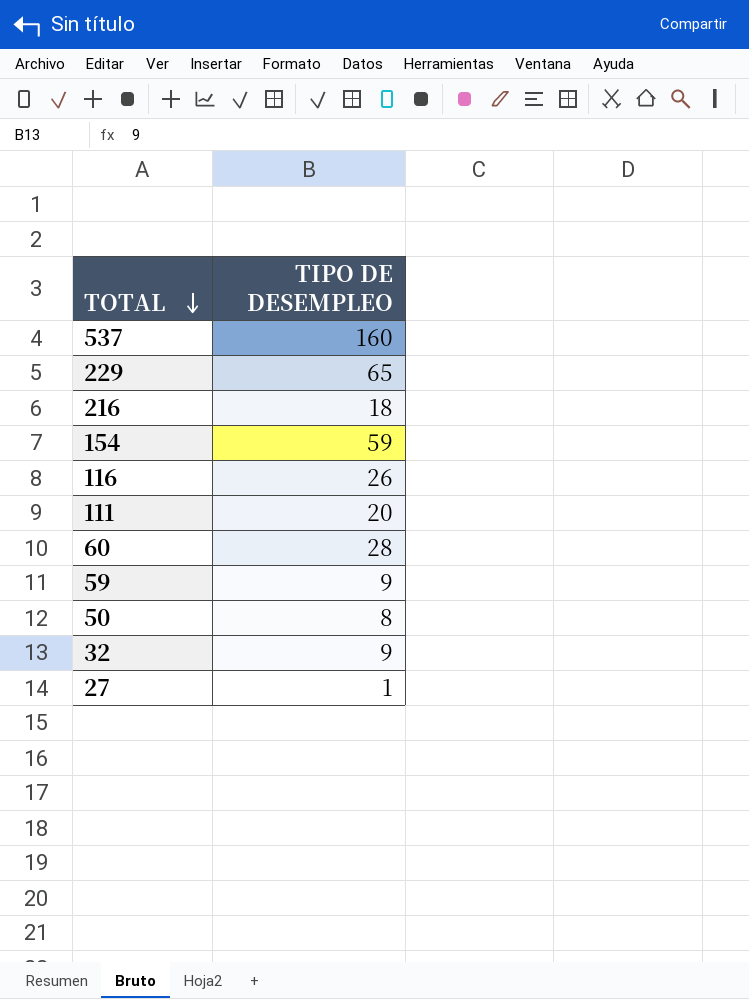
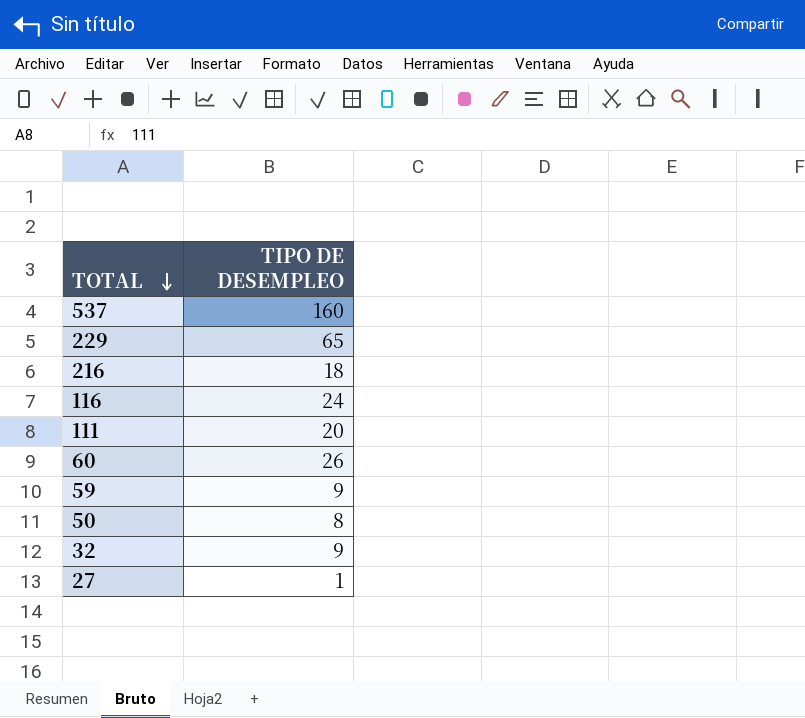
row 154: 59 -> none
116 | TIPO DE DESEMPLEO: 26 -> 24
60 | TIPO DE DESEMPLEO: 28 -> 26

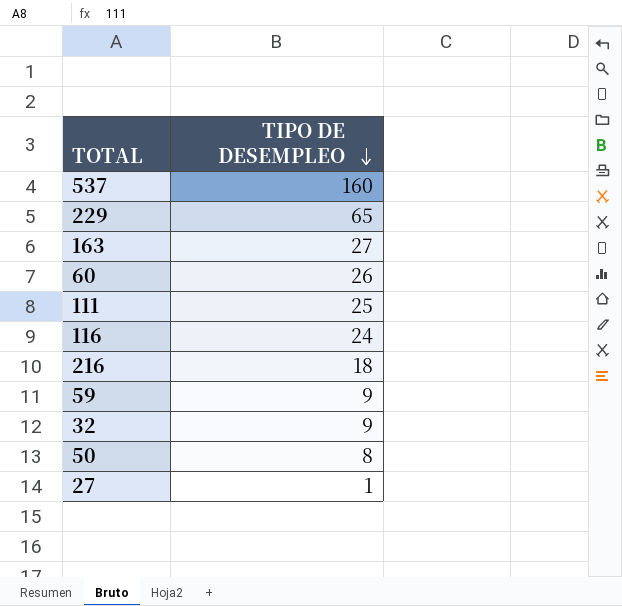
row order: TOTAL descending -> TIPO DE DESEMPLEO descending
row 163: none -> 27
111 | TIPO DE DESEMPLEO: 20 -> 25

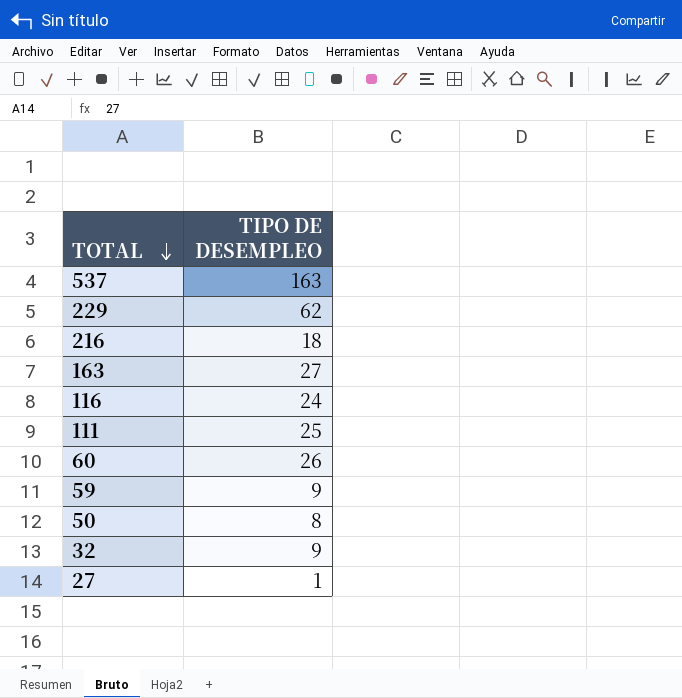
row order: TIPO DE DESEMPLEO descending -> TOTAL descending
537 | TIPO DE DESEMPLEO: 160 -> 163
229 | TIPO DE DESEMPLEO: 65 -> 62

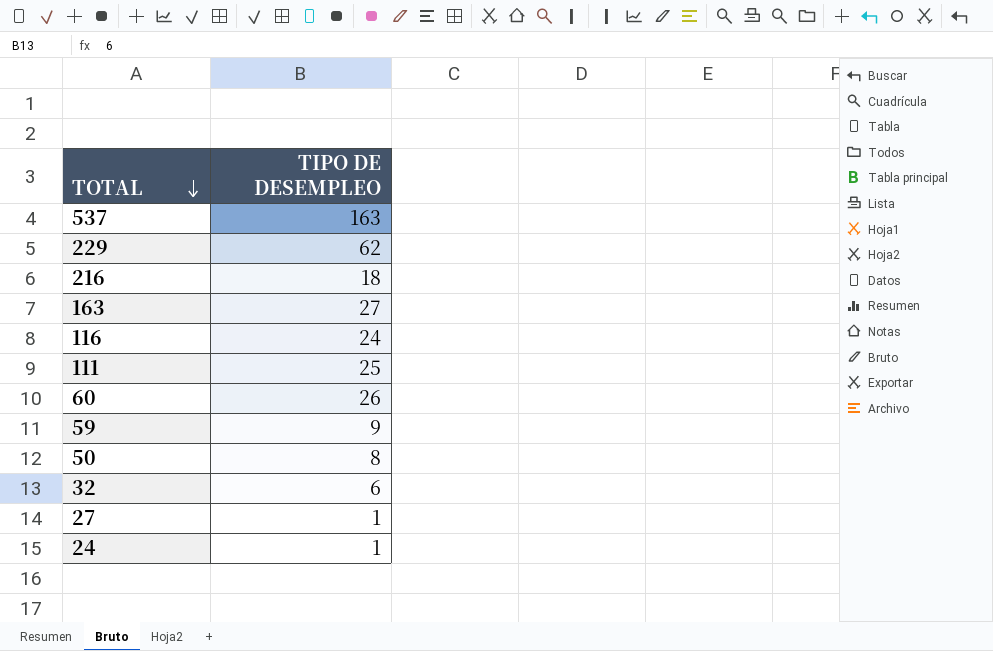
32 | TIPO DE DESEMPLEO: 9 -> 6
row 24: none -> 1

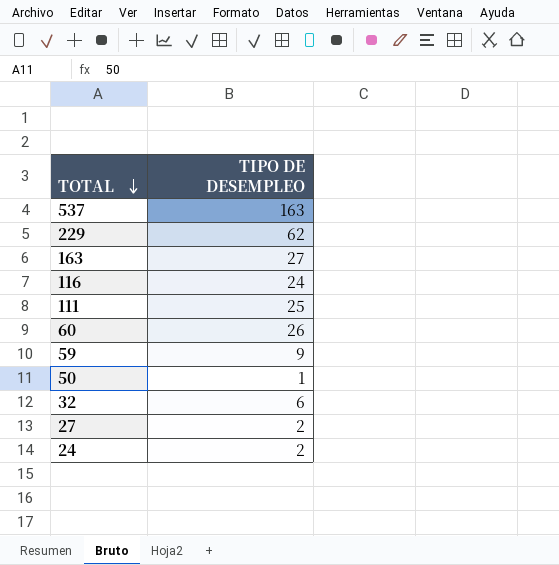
row 216: 18 -> none
50 | TIPO DE DESEMPLEO: 8 -> 1
27 | TIPO DE DESEMPLEO: 1 -> 2
24 | TIPO DE DESEMPLEO: 1 -> 2

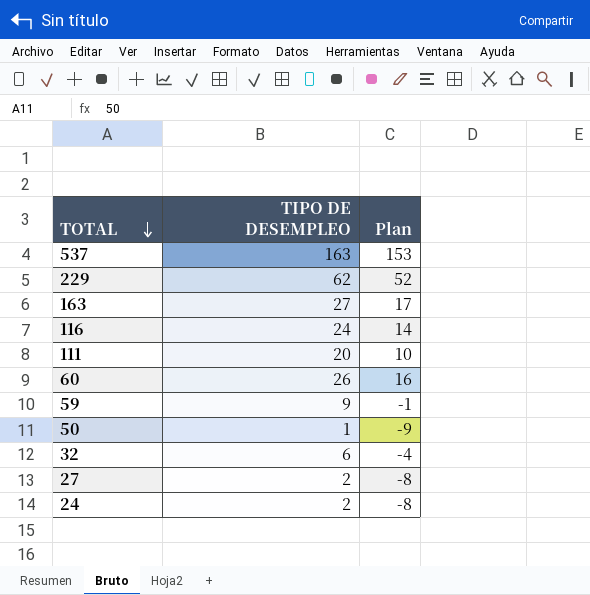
column Plan | formula: none -> [TIPO DE DESEMPLEO] - 10
111 | TIPO DE DESEMPLEO: 25 -> 20

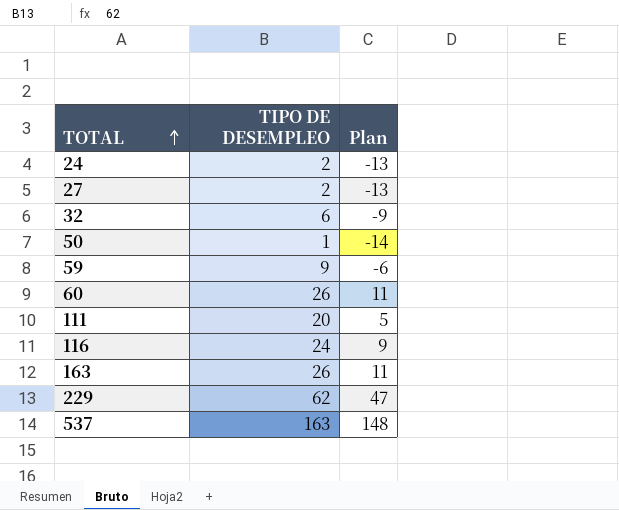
row order: TOTAL descending -> TOTAL ascending
column Plan | formula: [TIPO DE DESEMPLEO] - 10 -> [TIPO DE DESEMPLEO] - 15
163 | TIPO DE DESEMPLEO: 27 -> 26

